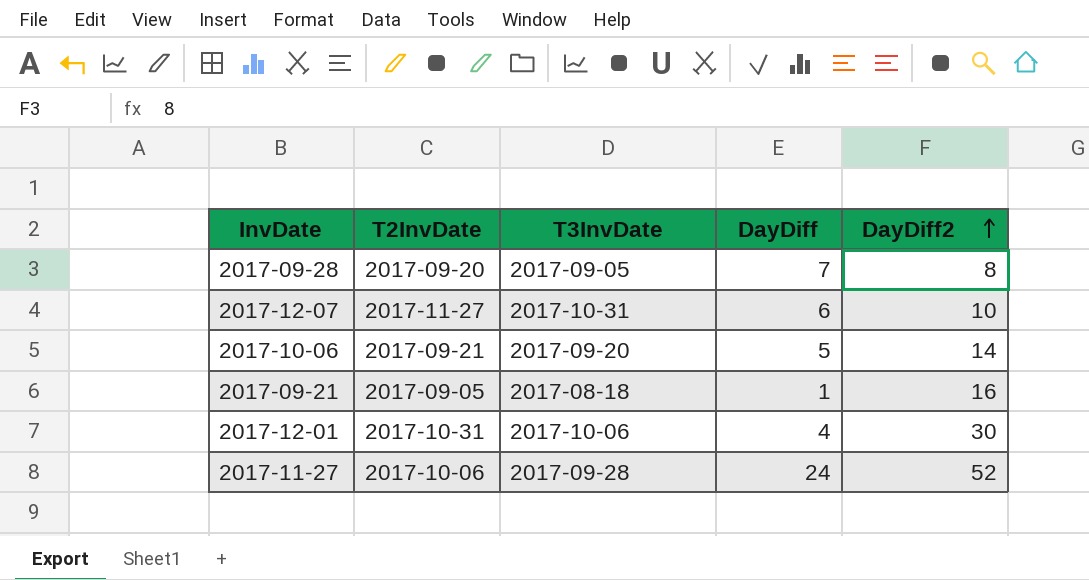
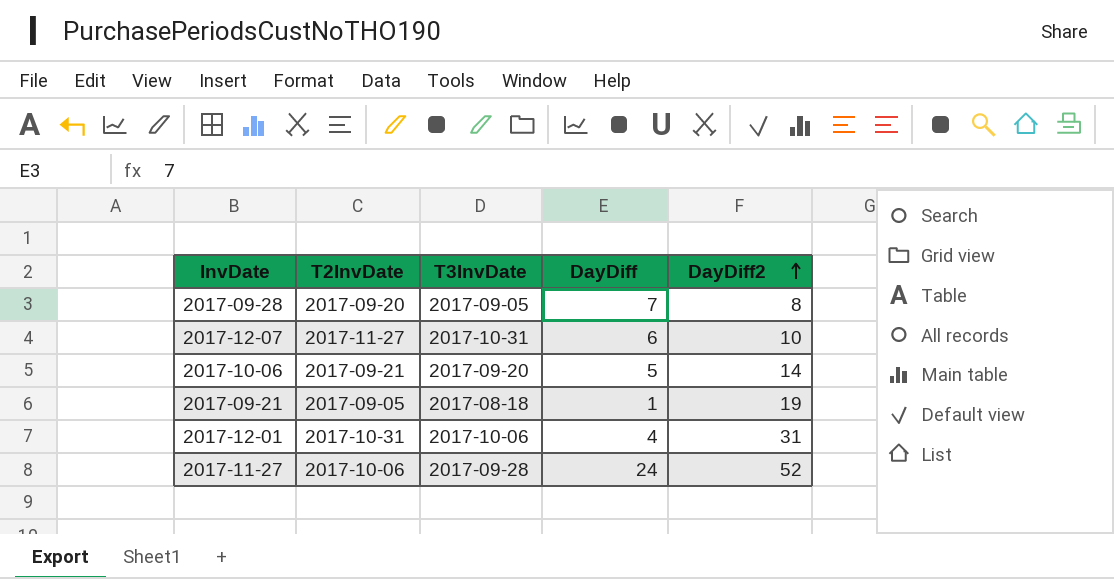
2017-09-21 | DayDiff2: 16 -> 19
2017-12-01 | DayDiff2: 30 -> 31

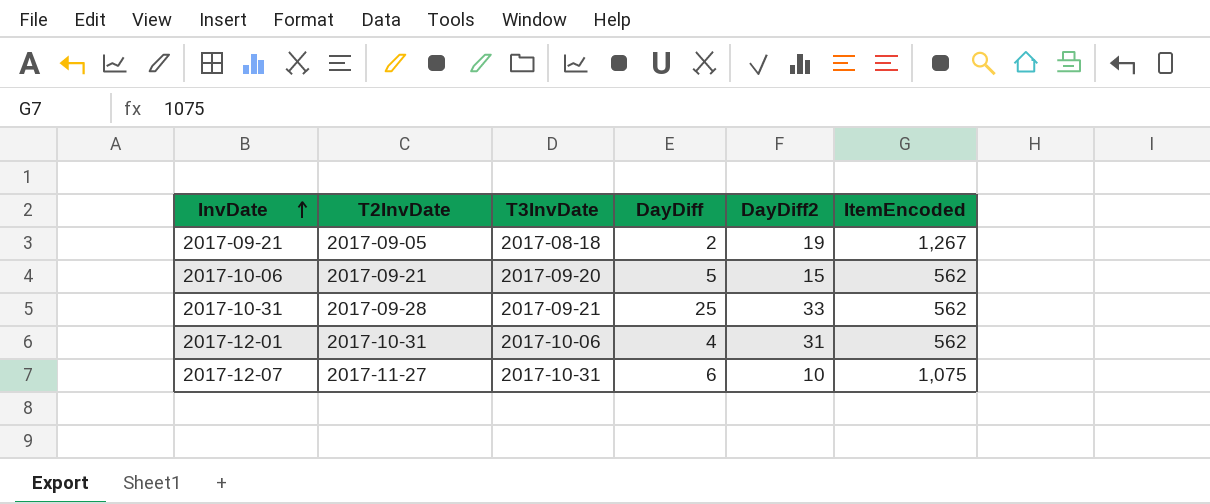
row order: DayDiff2 ascending -> InvDate ascending
column ItemEncoded | position: none -> 6
row 2017-09-28: 2017-09-20 | 2017-09-05 | 7 | 8 -> none
row 2017-11-27: 2017-10-06 | 2017-09-28 | 24 | 52 -> none
2017-09-21 | DayDiff: 1 -> 2
2017-10-06 | DayDiff2: 14 -> 15
row 2017-10-31: none -> 2017-09-28 | 2017-09-21 | 25 | 33 | 562

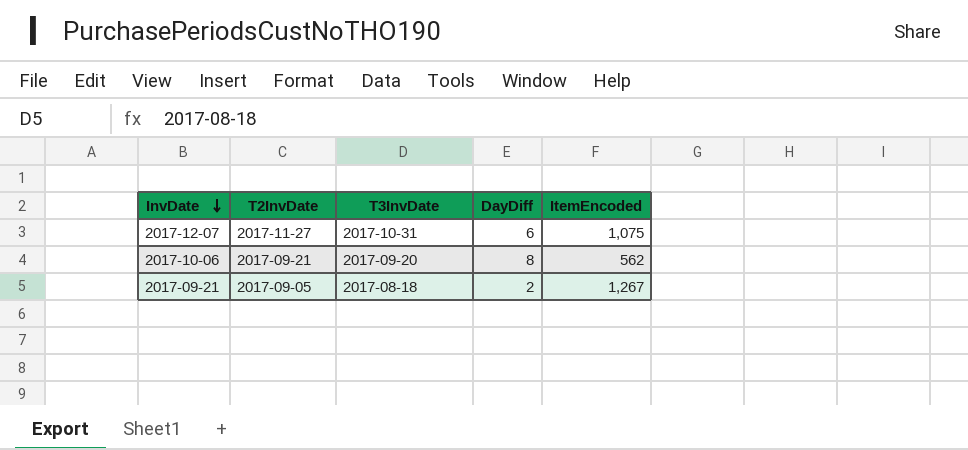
row order: InvDate ascending -> InvDate descending
column DayDiff2 | position: 5 -> none
row 2017-10-31: 2017-09-28 | 2017-09-21 | 25 | 33 | 562 -> none
row 2017-12-01: 2017-10-31 | 2017-10-06 | 4 | 31 | 562 -> none
2017-10-06 | DayDiff: 5 -> 8

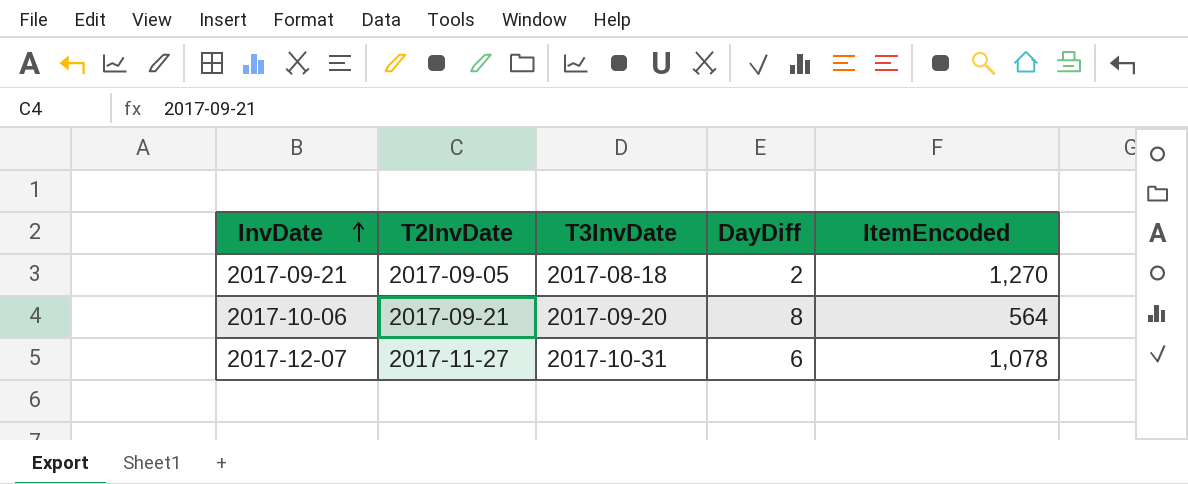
row order: InvDate descending -> InvDate ascending
2017-09-21 | ItemEncoded: 1,267 -> 1,270
2017-10-06 | ItemEncoded: 562 -> 564
2017-12-07 | ItemEncoded: 1,075 -> 1,078

